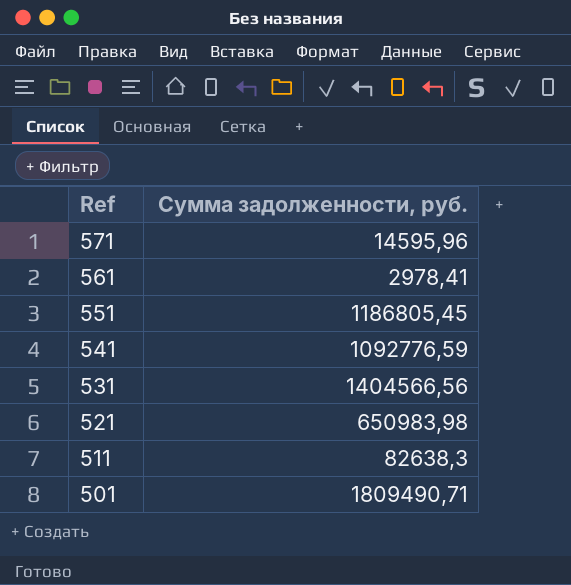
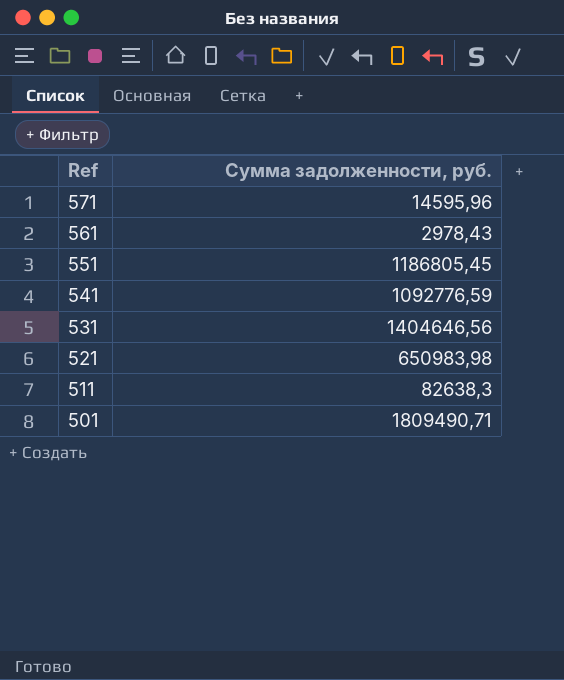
561 | Сумма задолженности, руб.: 2978,41 -> 2978,43
531 | Сумма задолженности, руб.: 1404566,56 -> 1404646,56

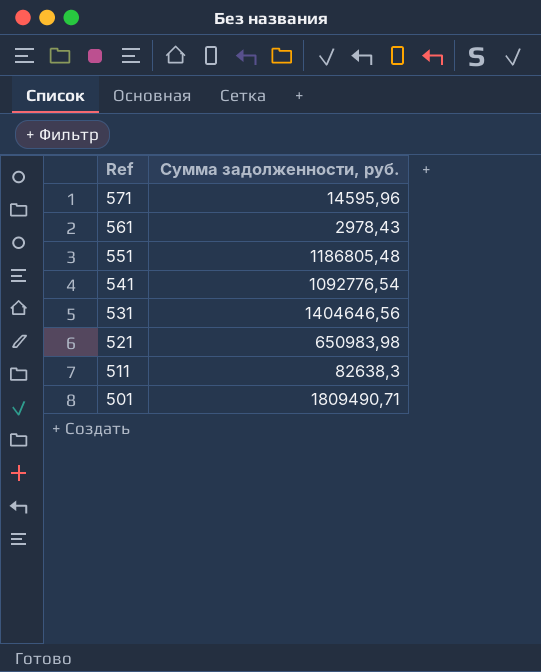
551 | Сумма задолженности, руб.: 1186805,45 -> 1186805,48
541 | Сумма задолженности, руб.: 1092776,59 -> 1092776,54

